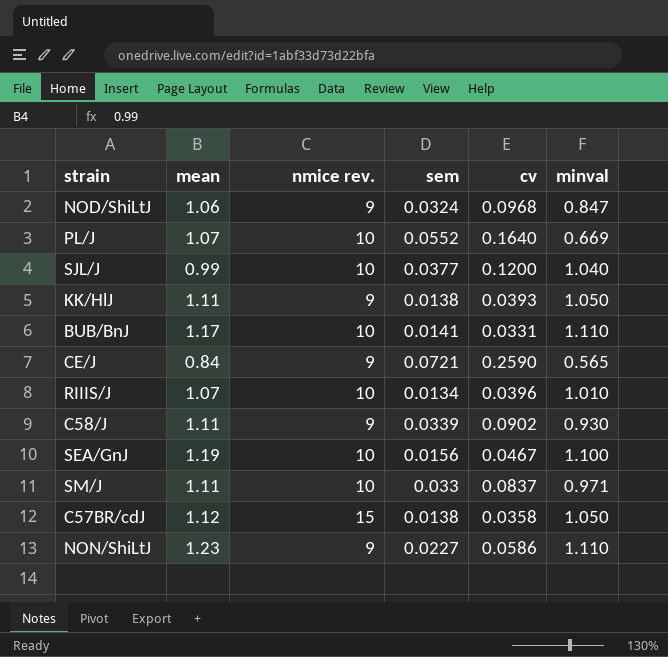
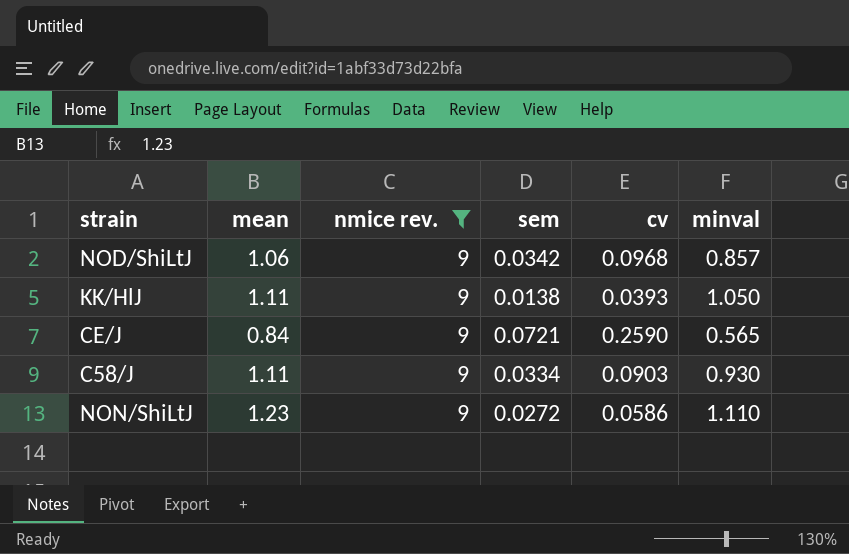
filter: none -> nmice rev. = 9
NOD/ShiLtJ | sem: 0.0324 -> 0.0342
NOD/ShiLtJ | minval: 0.847 -> 0.857
C58/J | sem: 0.0339 -> 0.0334
C58/J | cv: 0.0902 -> 0.0903
NON/ShiLtJ | sem: 0.0227 -> 0.0272

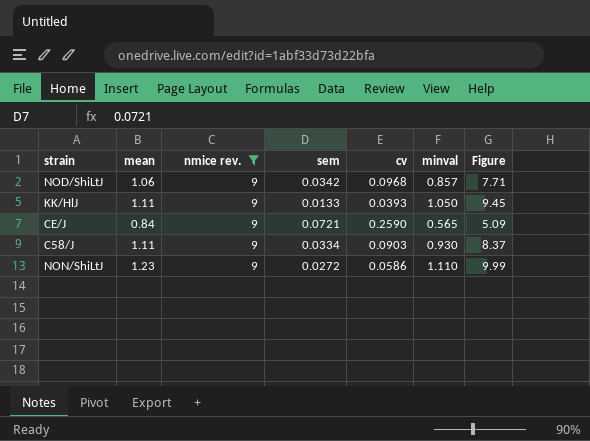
column Figure | formula: none -> [nmice rev.] * [minval]
KK/HlJ | sem: 0.0138 -> 0.0133

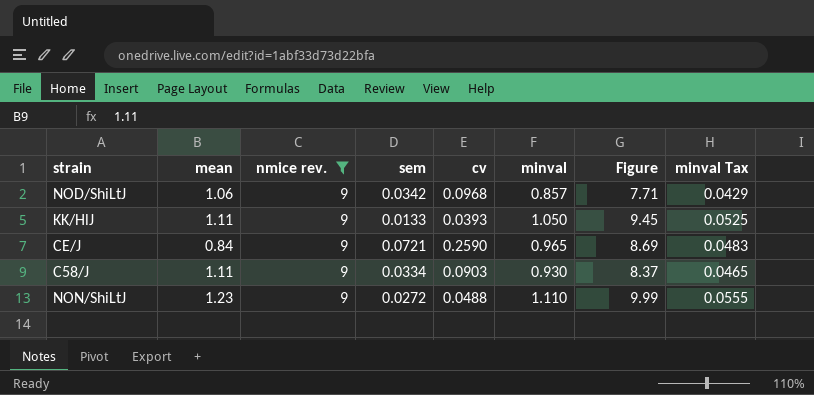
column minval Tax | formula: none -> [minval] * 0.05
CE/J | minval: 0.565 -> 0.965
CE/J | Figure: 5.09 -> 8.69
NON/ShiLtJ | cv: 0.0586 -> 0.0488

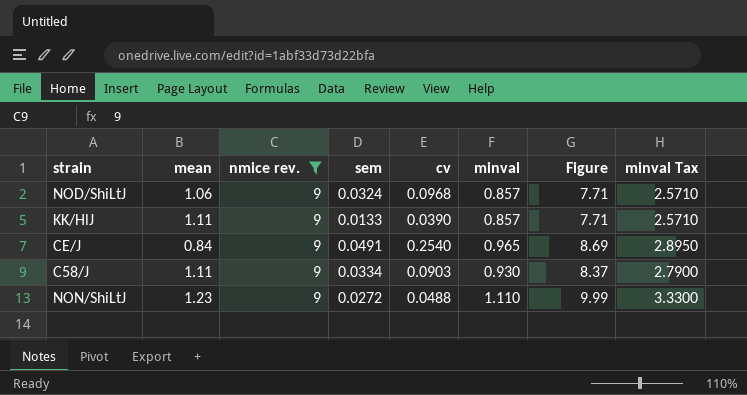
column minval Tax | formula: [minval] * 0.05 -> [minval] * 3
NOD/ShiLtJ | sem: 0.0342 -> 0.0324
KK/HlJ | cv: 0.0393 -> 0.0390
KK/HlJ | minval: 1.050 -> 0.857
KK/HlJ | Figure: 9.45 -> 7.71
CE/J | sem: 0.0721 -> 0.0491
CE/J | cv: 0.2590 -> 0.2540

